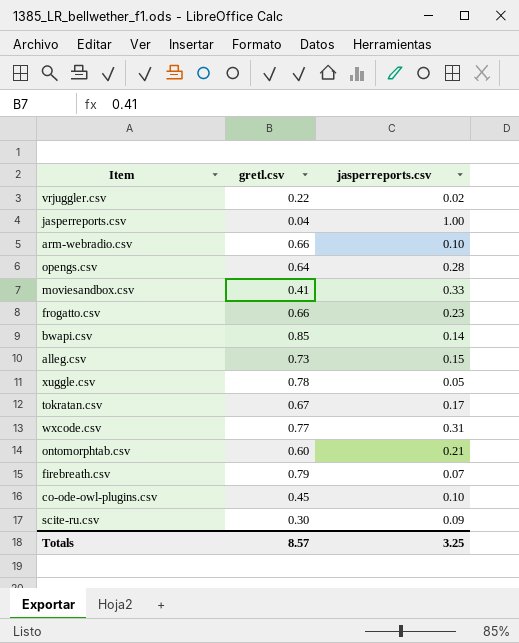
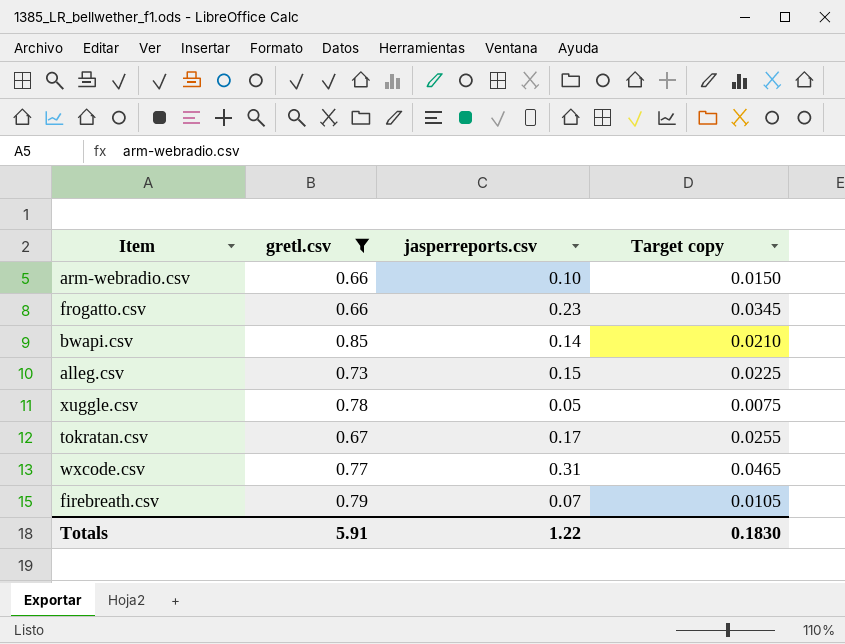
filter: none -> gretl.csv >= 0.66
column Target copy | formula: none -> [jasperreports.csv] * 0.15
Totals | gretl.csv: 8.57 -> 5.91
Totals | jasperreports.csv: 3.25 -> 1.22

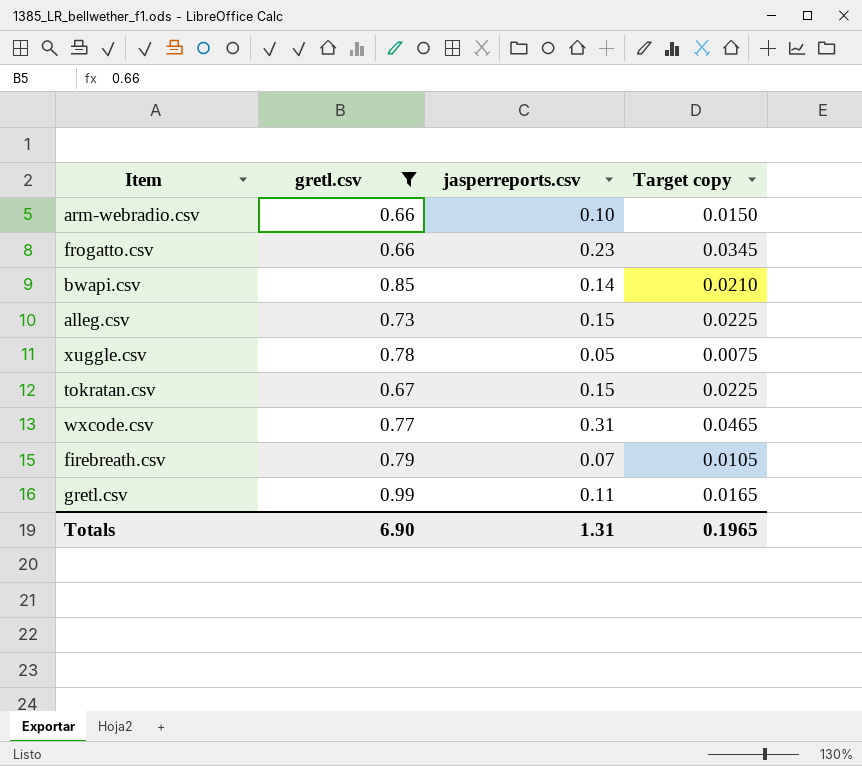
tokratan.csv | jasperreports.csv: 0.17 -> 0.15
tokratan.csv | Target copy: 0.0255 -> 0.0225
row gretl.csv: none -> 0.99 | 0.11 | 0.0165
Totals | gretl.csv: 5.91 -> 6.90
Totals | jasperreports.csv: 1.22 -> 1.31
Totals | Target copy: 0.1830 -> 0.1965

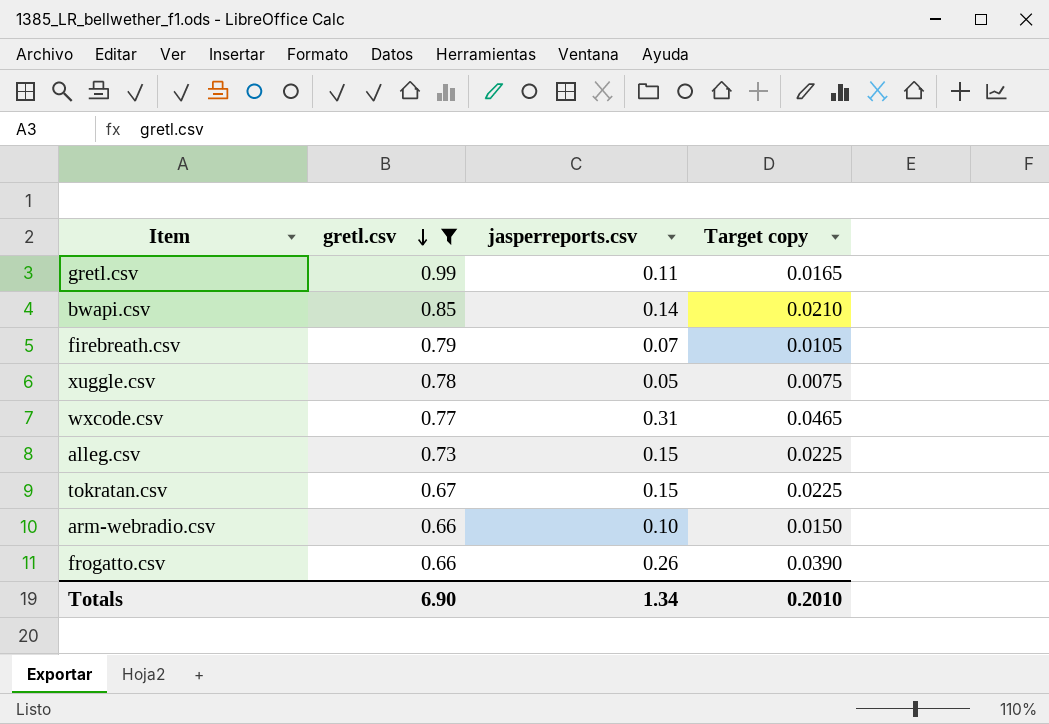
row order: none -> gretl.csv descending
frogatto.csv | jasperreports.csv: 0.23 -> 0.26
frogatto.csv | Target copy: 0.0345 -> 0.0390
Totals | jasperreports.csv: 1.31 -> 1.34
Totals | Target copy: 0.1965 -> 0.2010

